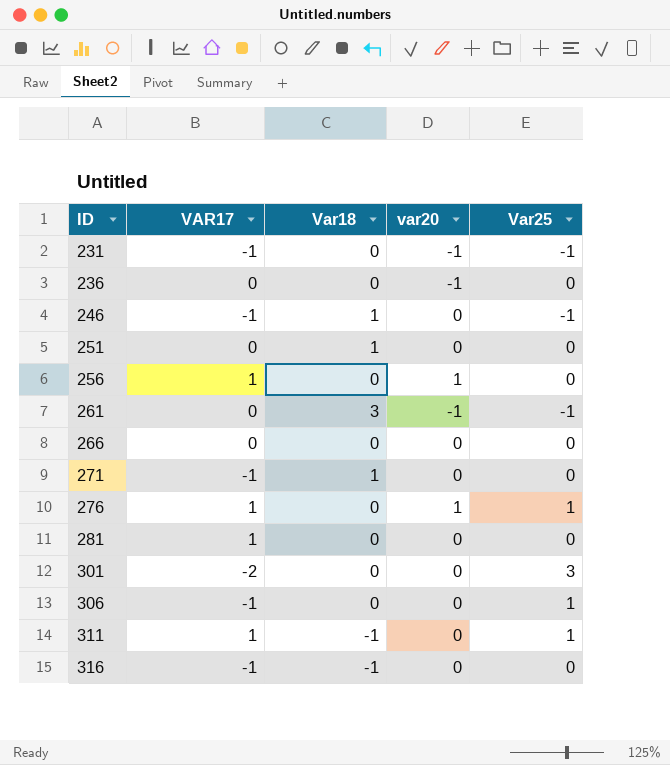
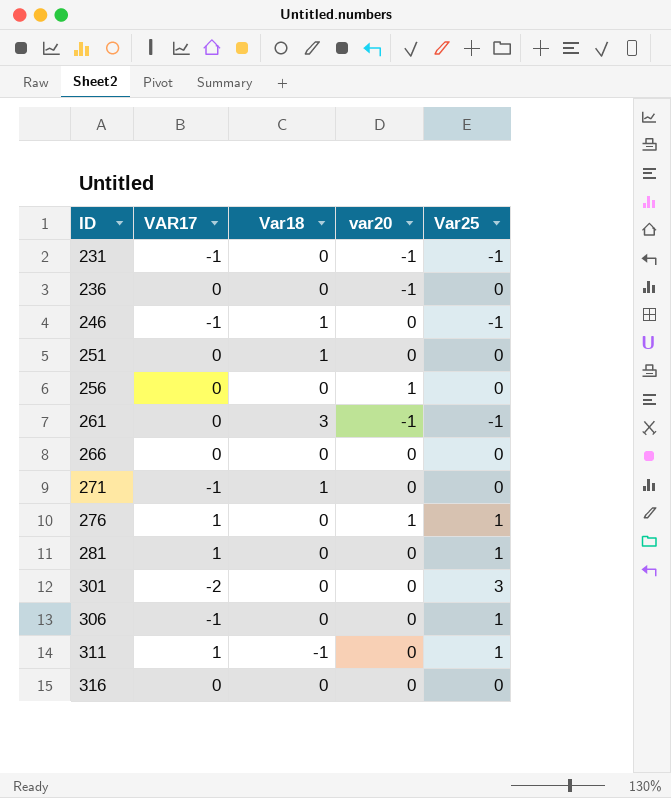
256 | VAR17: 1 -> 0
281 | Var25: 0 -> 1
316 | VAR17: -1 -> 0
316 | Var18: -1 -> 0

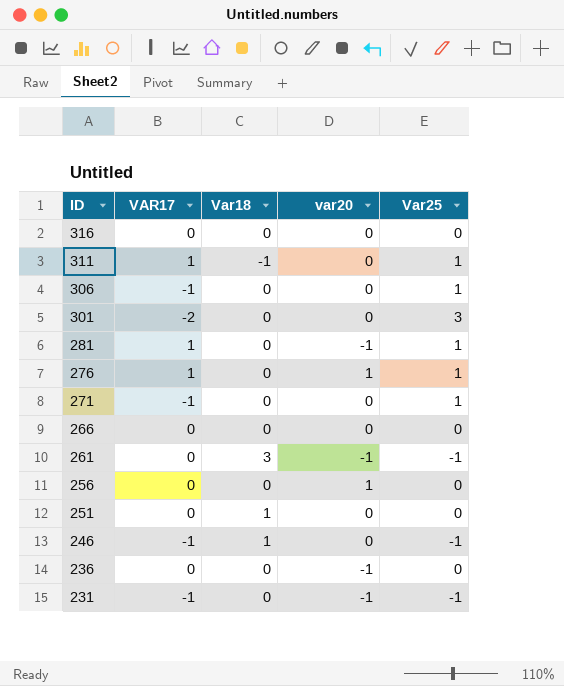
row order: ID ascending -> ID descending
281 | var20: 0 -> -1
271 | Var18: 1 -> 0
271 | Var25: 0 -> 1

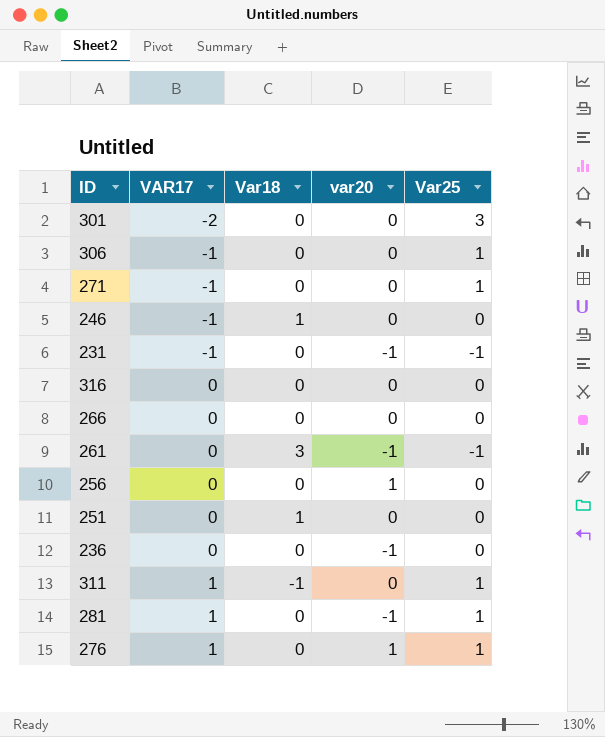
row order: ID descending -> VAR17 ascending
246 | Var25: -1 -> 0

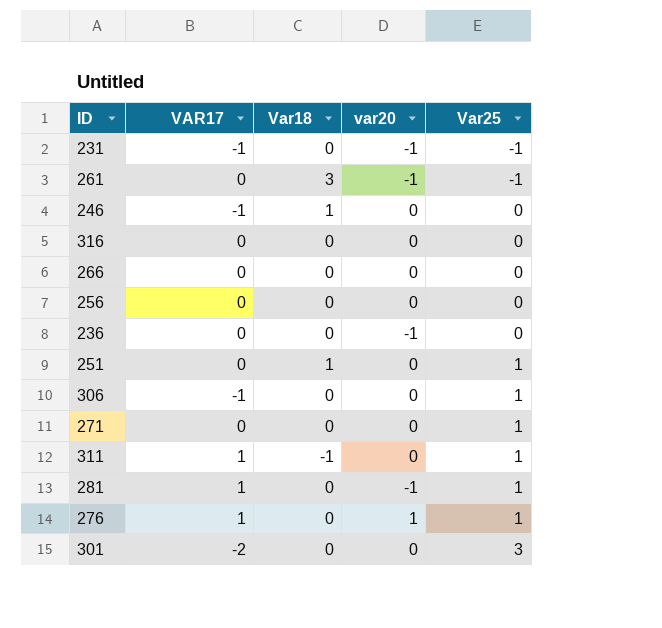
row order: VAR17 ascending -> Var25 ascending
256 | var20: 1 -> 0
251 | Var25: 0 -> 1
271 | VAR17: -1 -> 0

